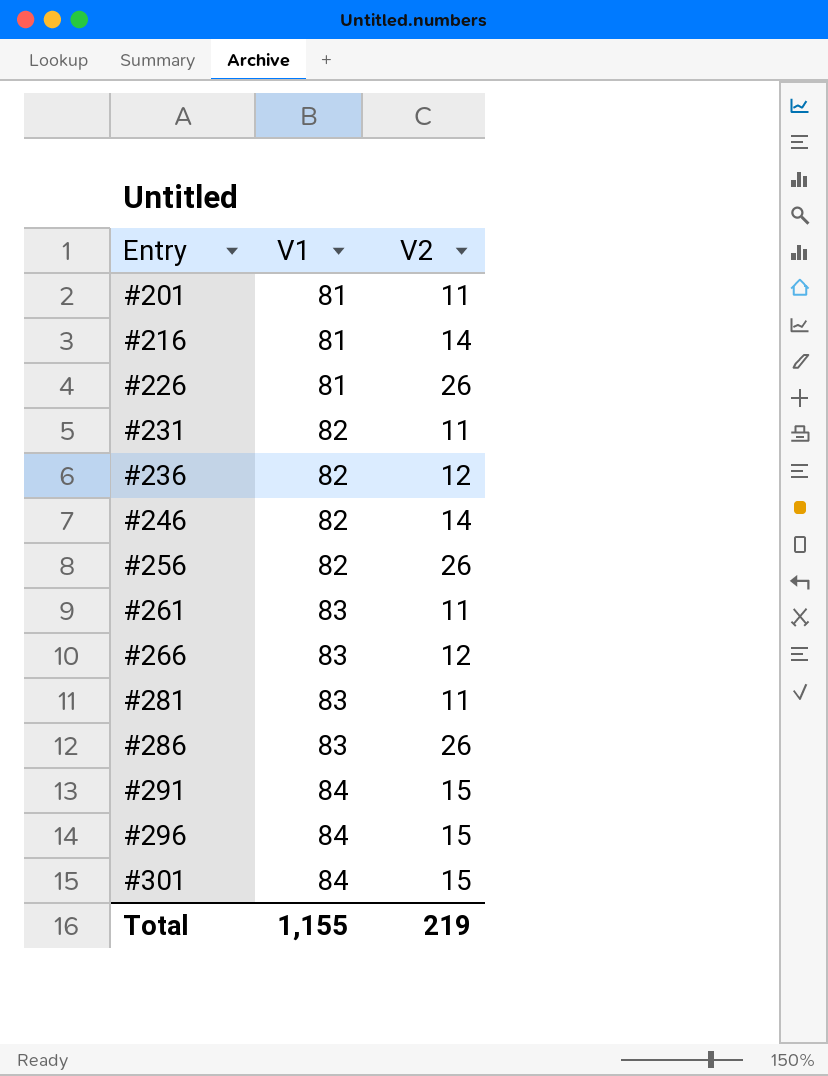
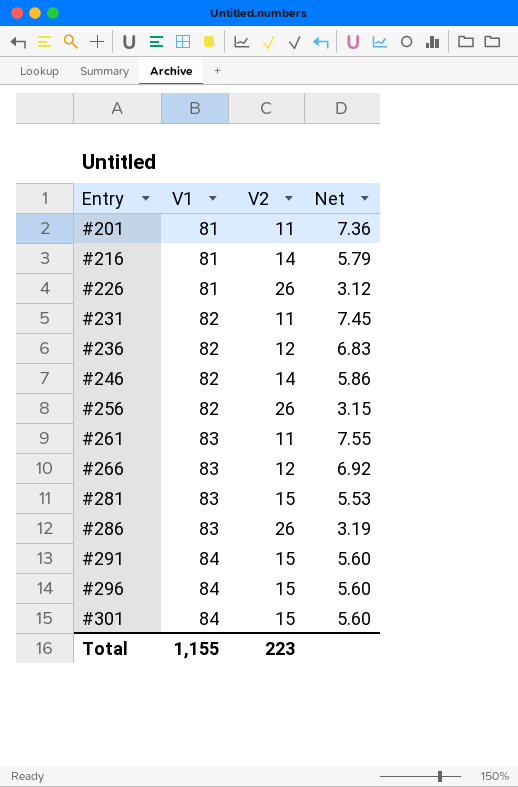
column Net | formula: none -> [V1] / [V2]
#281 | V2: 11 -> 15
Total | V2: 219 -> 223

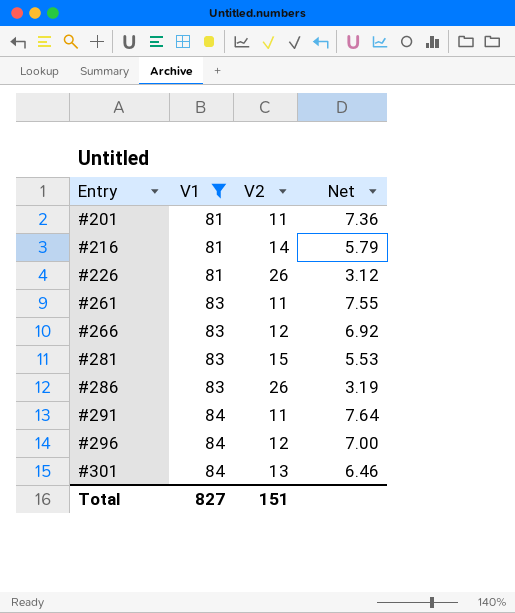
filter: none -> V1 != 82
#291 | V2: 15 -> 11
#291 | Net: 5.60 -> 7.64
#296 | V2: 15 -> 12
#296 | Net: 5.60 -> 7.00
#301 | V2: 15 -> 13
#301 | Net: 5.60 -> 6.46
Total | V1: 1,155 -> 827
Total | V2: 223 -> 151

